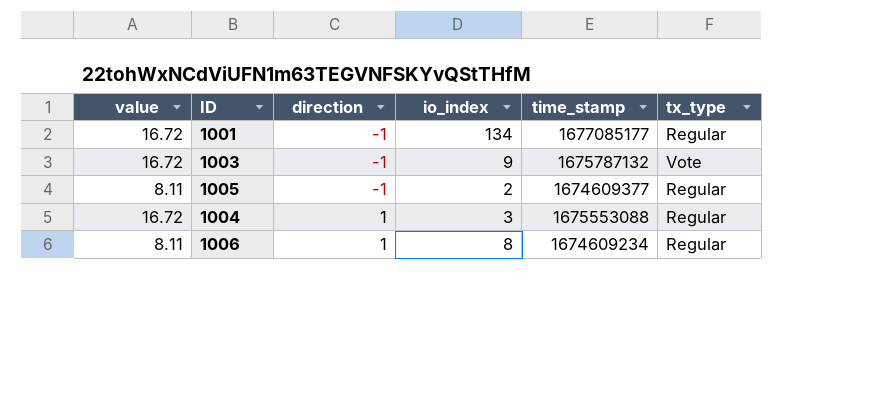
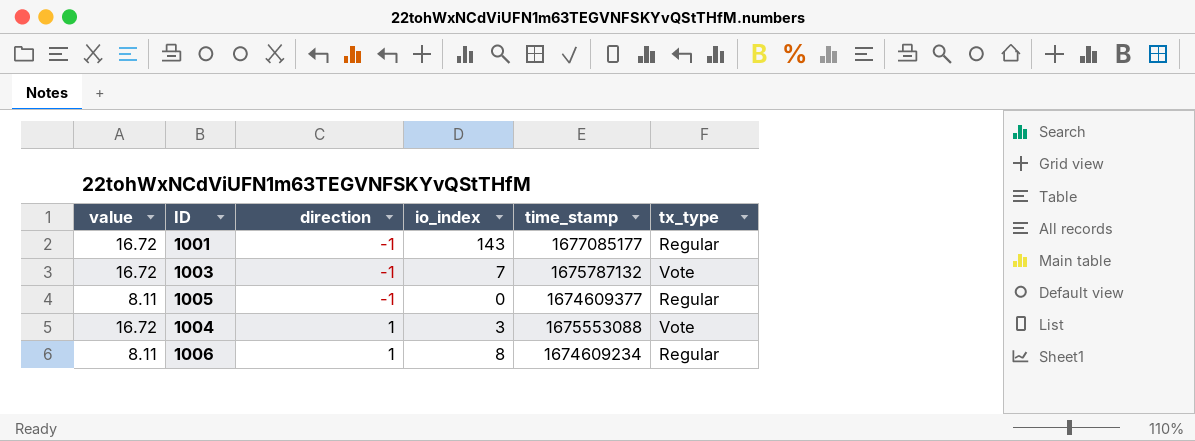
1001 | io_index: 134 -> 143
1003 | io_index: 9 -> 7
1005 | io_index: 2 -> 0
1004 | tx_type: Regular -> Vote

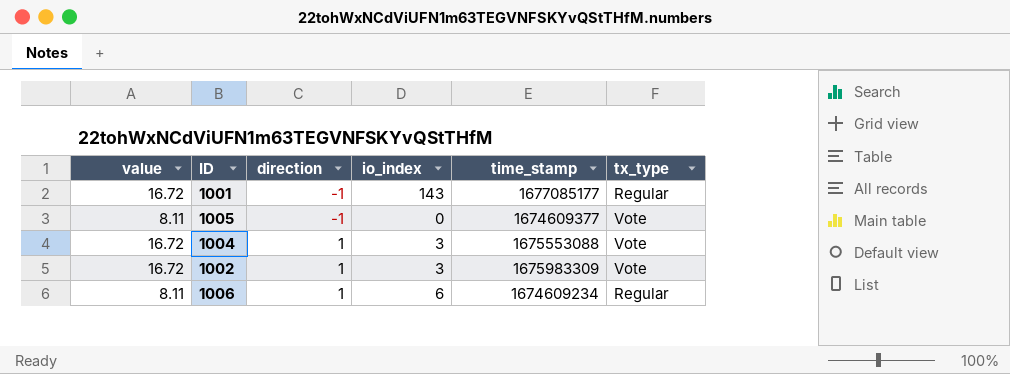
row 1003: 16.72 | -1 | 7 | 1675787132 | Vote -> none
1005 | tx_type: Regular -> Vote
row 1002: none -> 16.72 | 1 | 3 | 1675983309 | Vote
1006 | io_index: 8 -> 6

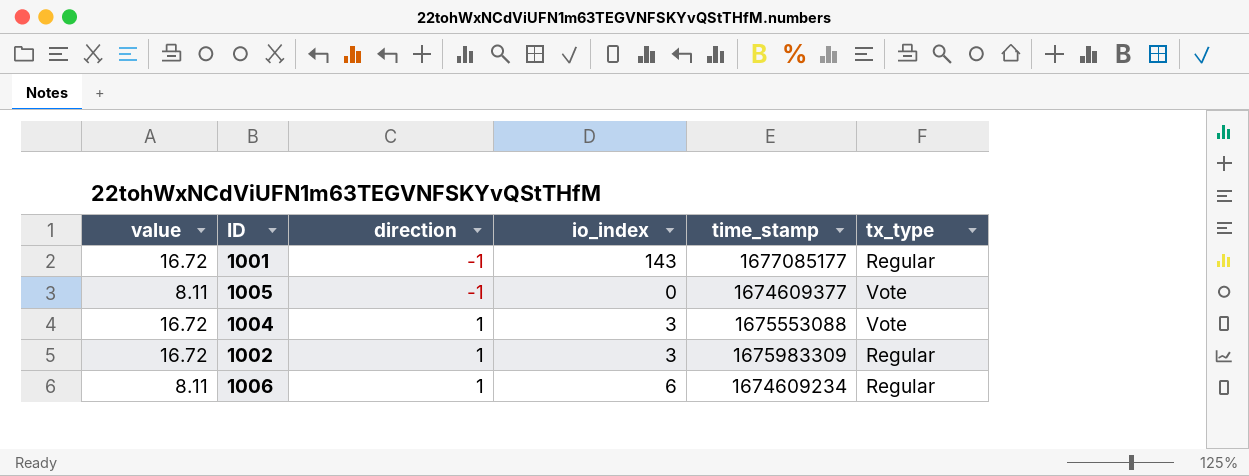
1002 | tx_type: Vote -> Regular

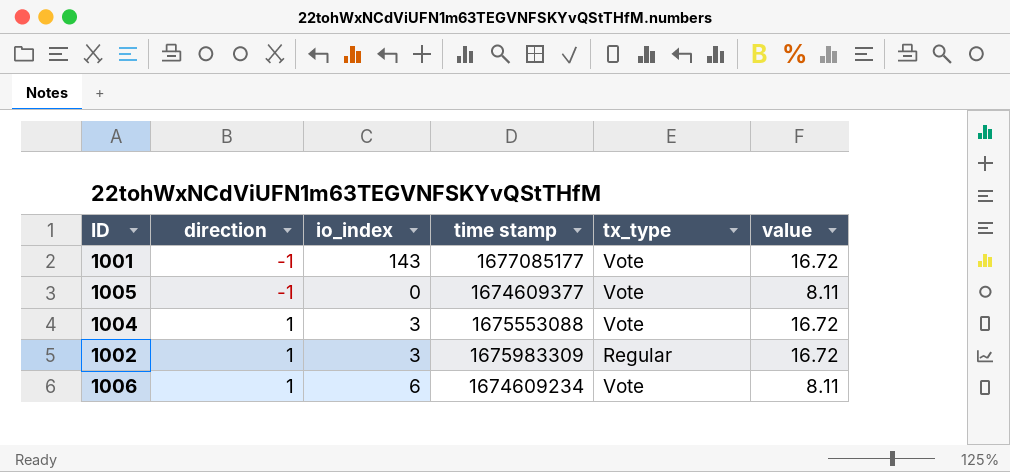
column name: time_stamp -> time stamp
column value | position: 1 -> 6
1001 | tx_type: Regular -> Vote
1006 | tx_type: Regular -> Vote

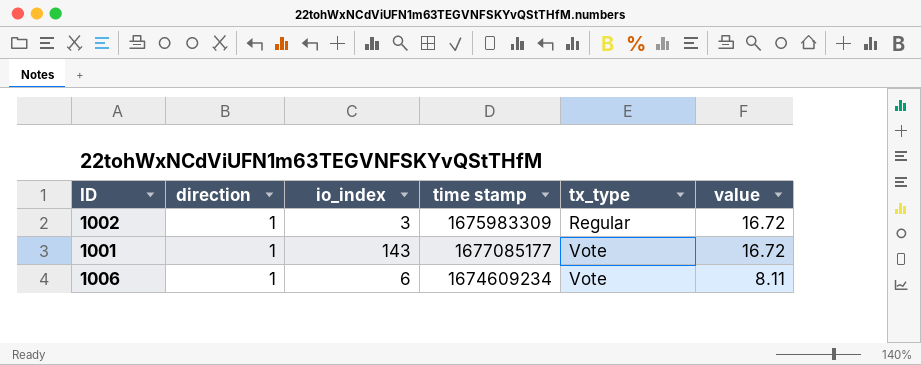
row order: direction ascending -> tx_type ascending
row 1005: -1 | 0 | 1674609377 | Vote | 8.11 -> none
row 1004: 1 | 3 | 1675553088 | Vote | 16.72 -> none
1001 | direction: -1 -> 1

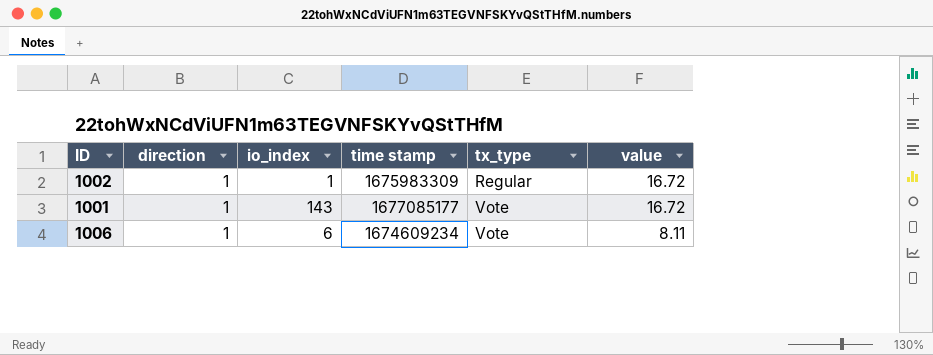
1002 | io_index: 3 -> 1

